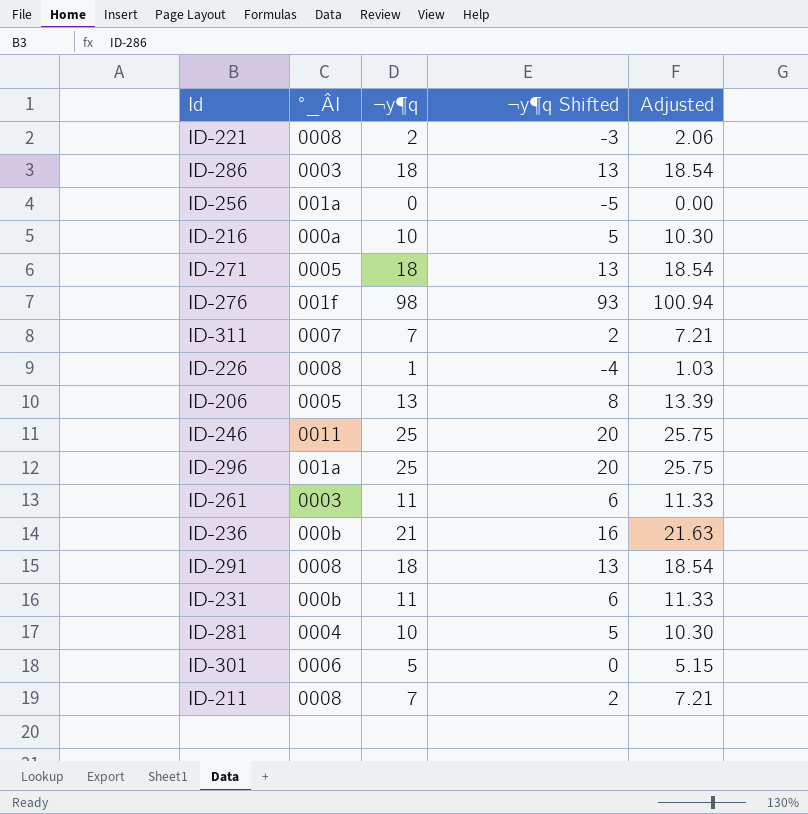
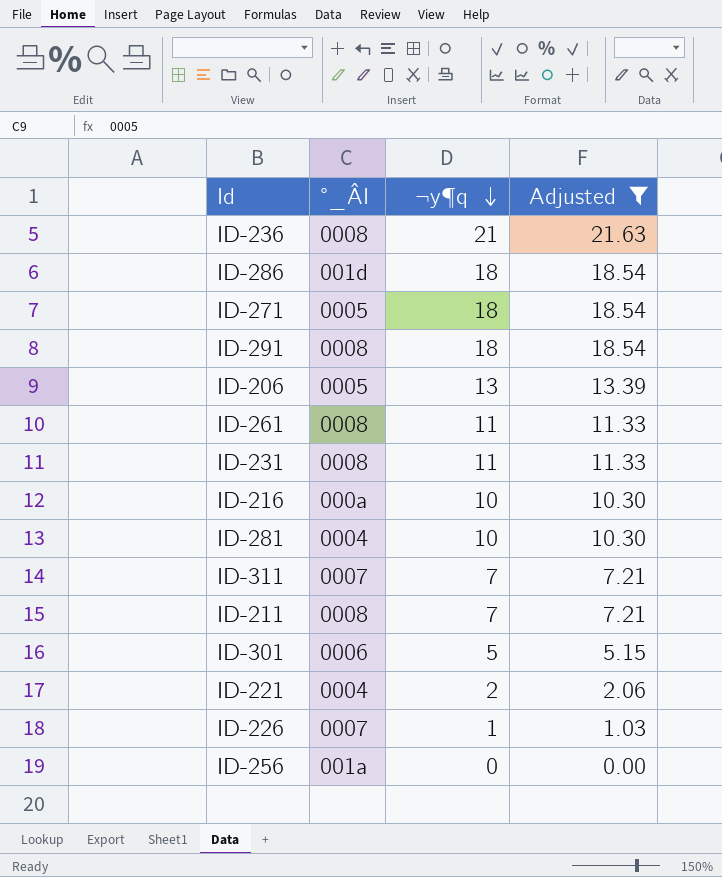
filter: none -> Adjusted <= 21.63
row order: none -> ¬y¶q descending
column ¬y¶q Shifted | formula: [¬y¶q] - 5 -> none
ID-236 | °_ÂI: 000b -> 0008
ID-286 | °_ÂI: 0003 -> 001d
ID-261 | °_ÂI: 0003 -> 0008
ID-231 | °_ÂI: 000b -> 0008
ID-221 | °_ÂI: 0008 -> 0004
ID-226 | °_ÂI: 0008 -> 0007

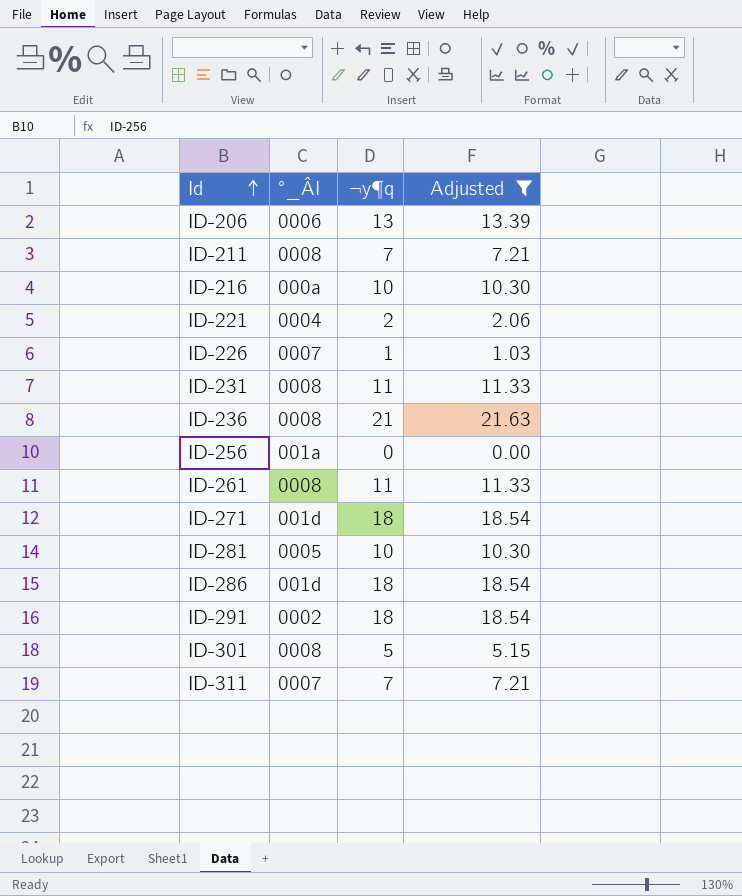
row order: ¬y¶q descending -> Id ascending
ID-206 | °_ÂI: 0005 -> 0006
ID-271 | °_ÂI: 0005 -> 001d
ID-281 | °_ÂI: 0004 -> 0005
ID-291 | °_ÂI: 0008 -> 0002
ID-301 | °_ÂI: 0006 -> 0008

